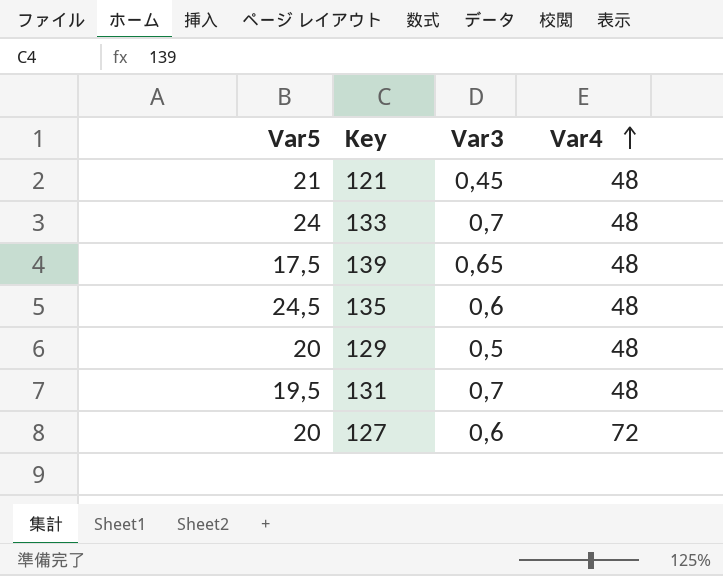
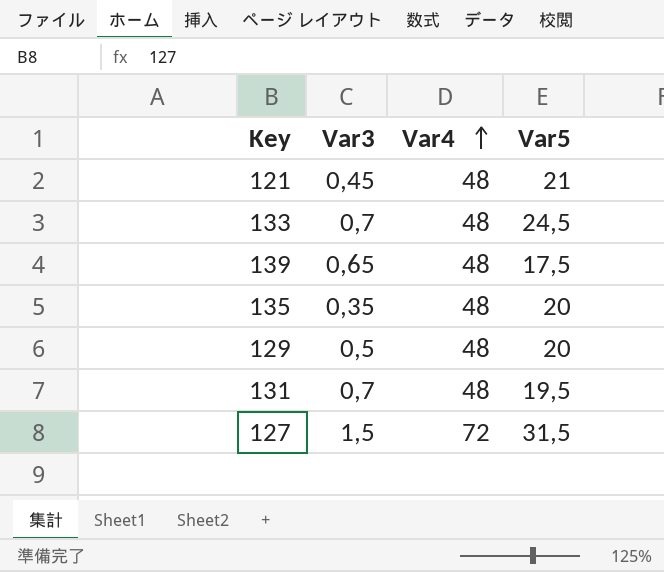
column Var5 | position: 1 -> 4
133 | Var5: 24 -> 24,5
135 | Var3: 0,6 -> 0,35
135 | Var5: 24,5 -> 20
127 | Var3: 0,6 -> 1,5
127 | Var5: 20 -> 31,5

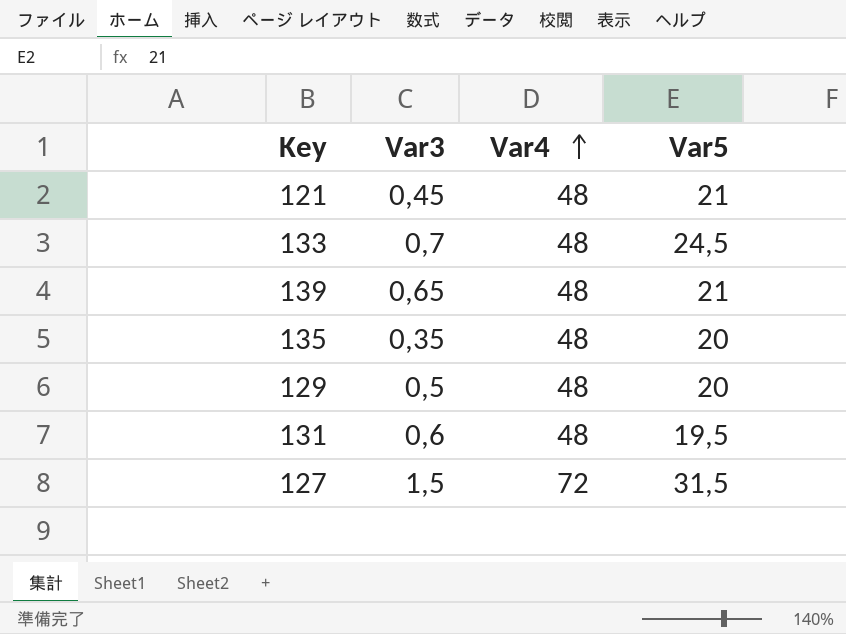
139 | Var5: 17,5 -> 21
131 | Var3: 0,7 -> 0,6

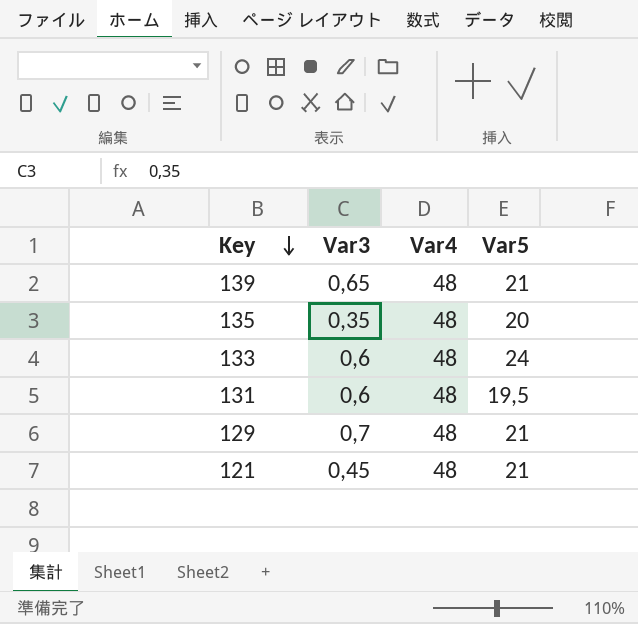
row order: Var4 ascending -> Key descending
row 127: 1,5 | 72 | 31,5 -> none
133 | Var3: 0,7 -> 0,6
133 | Var5: 24,5 -> 24
129 | Var3: 0,5 -> 0,7
129 | Var5: 20 -> 21

